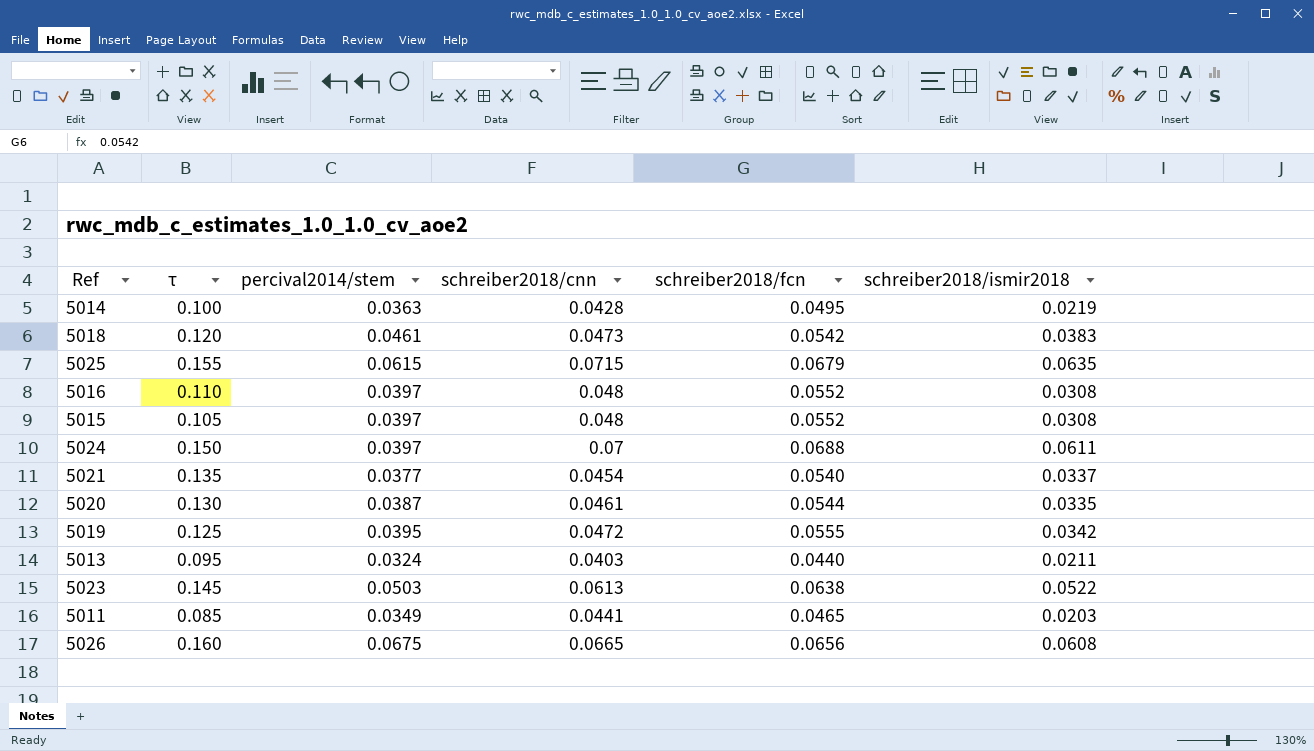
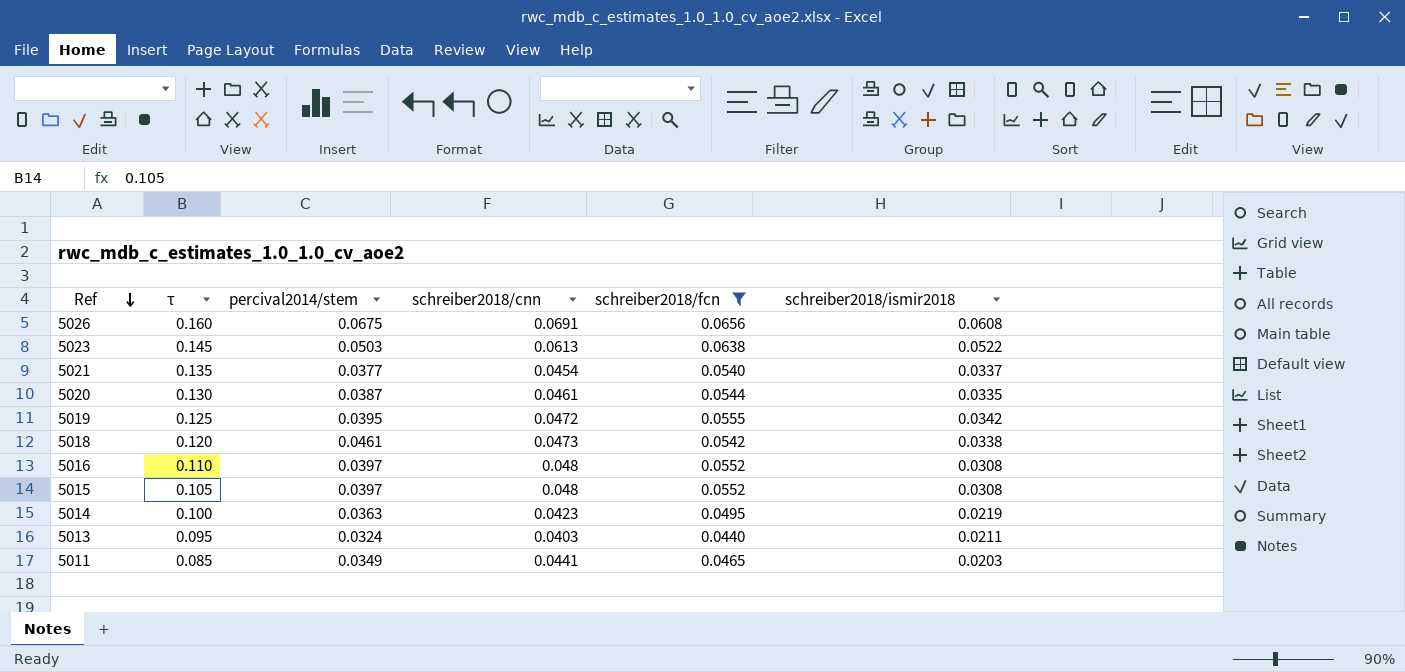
filter: none -> schreiber2018/fcn <= 0.0656
row order: none -> Ref descending
5026 | schreiber2018/cnn: 0.0665 -> 0.0691
5018 | schreiber2018/ismir2018: 0.0383 -> 0.0338
5014 | schreiber2018/cnn: 0.0428 -> 0.0423

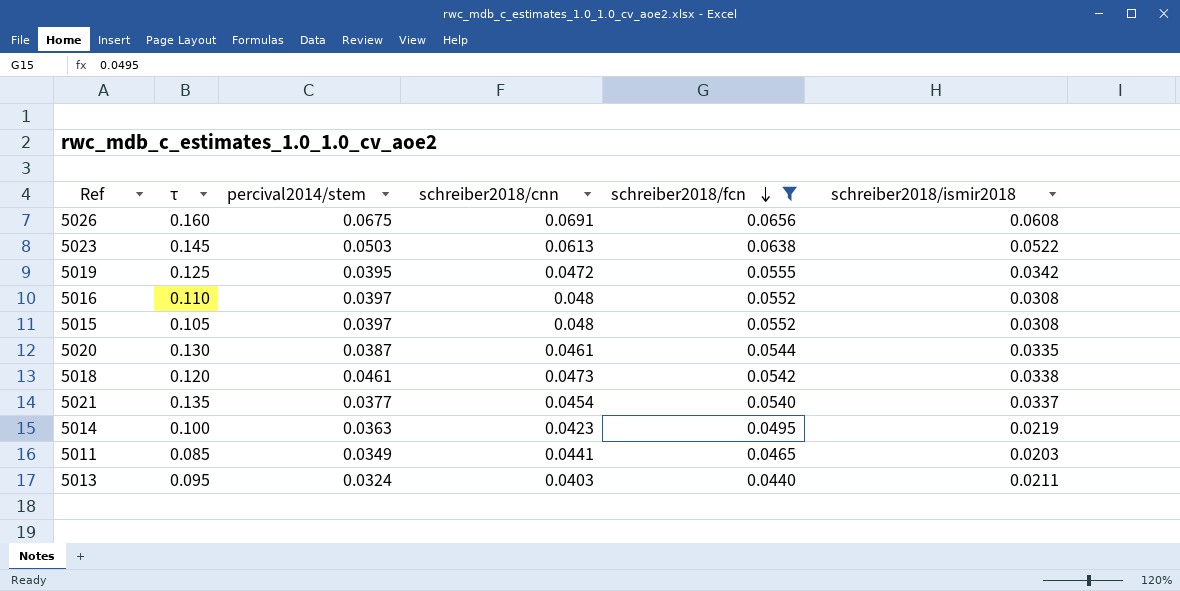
row order: Ref descending -> schreiber2018/fcn descending

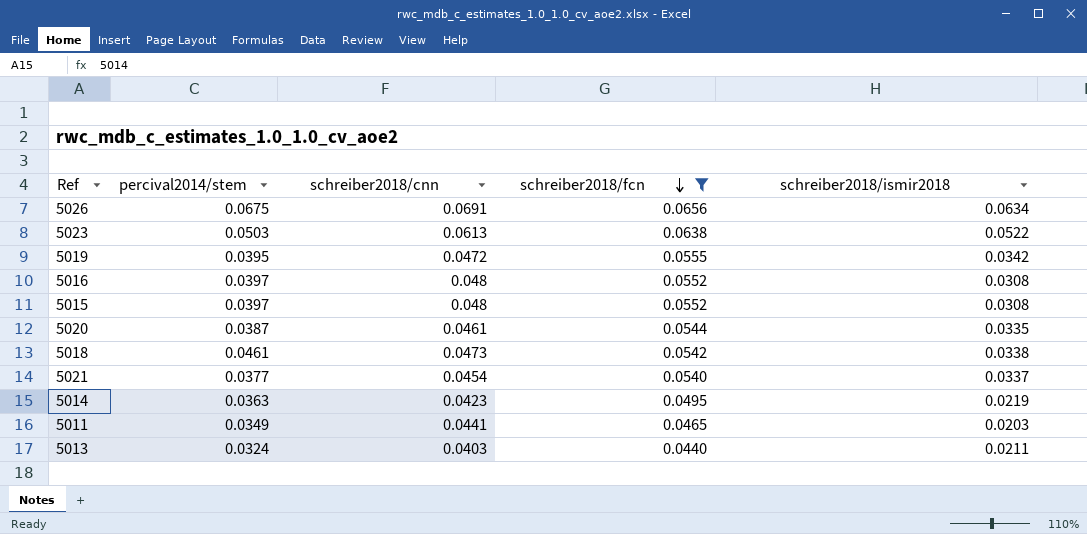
column τ | position: 2 -> none
5026 | schreiber2018/ismir2018: 0.0608 -> 0.0634

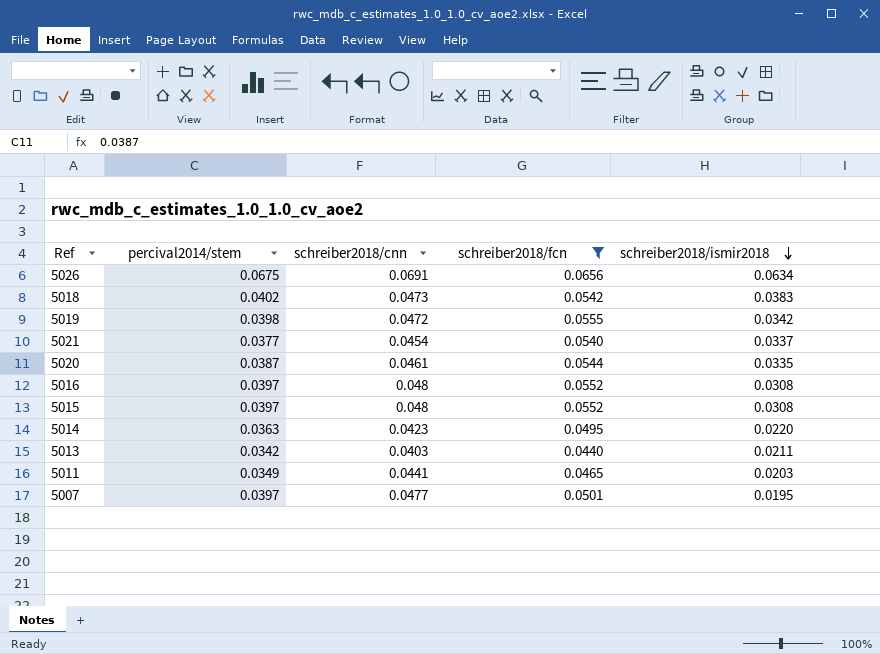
row order: schreiber2018/fcn descending -> schreiber2018/ismir2018 descending
row 5023: 0.0503 | 0.0613 | 0.0638 | 0.0522 -> none
5018 | percival2014/stem: 0.0461 -> 0.0402
5018 | schreiber2018/ismir2018: 0.0338 -> 0.0383
5019 | percival2014/stem: 0.0395 -> 0.0398
5014 | schreiber2018/ismir2018: 0.0219 -> 0.0220
5013 | percival2014/stem: 0.0324 -> 0.0342
row 5007: none -> 0.0397 | 0.0477 | 0.0501 | 0.0195

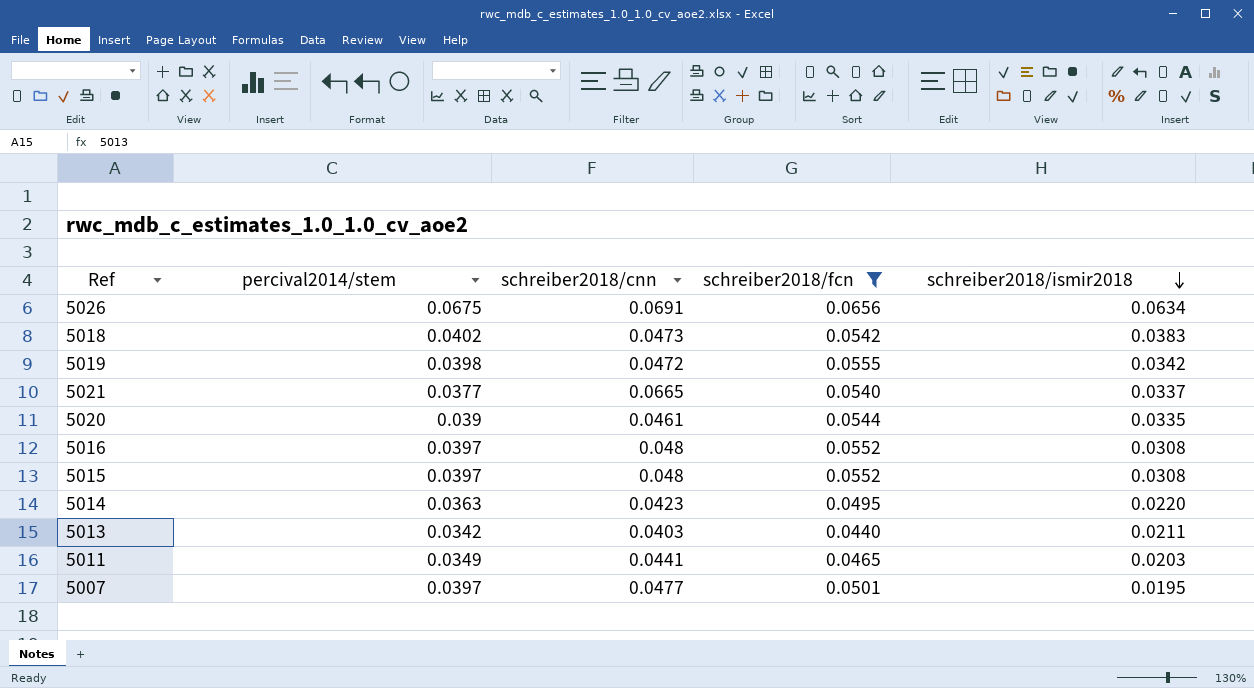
5021 | schreiber2018/cnn: 0.0454 -> 0.0665
5020 | percival2014/stem: 0.0387 -> 0.039

